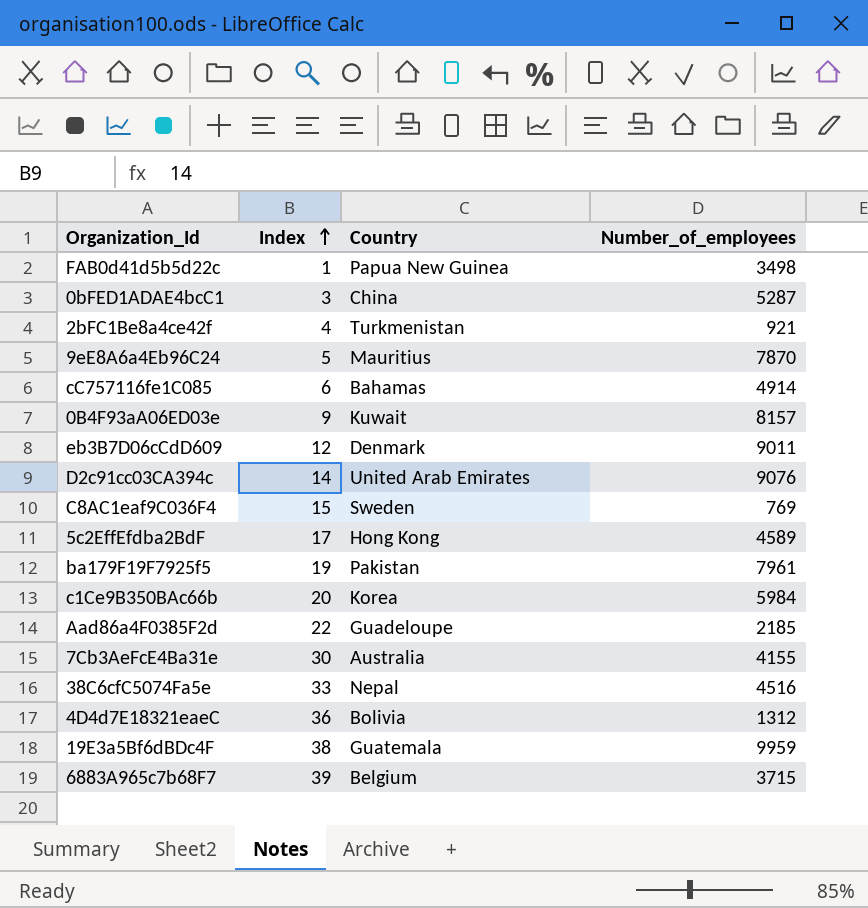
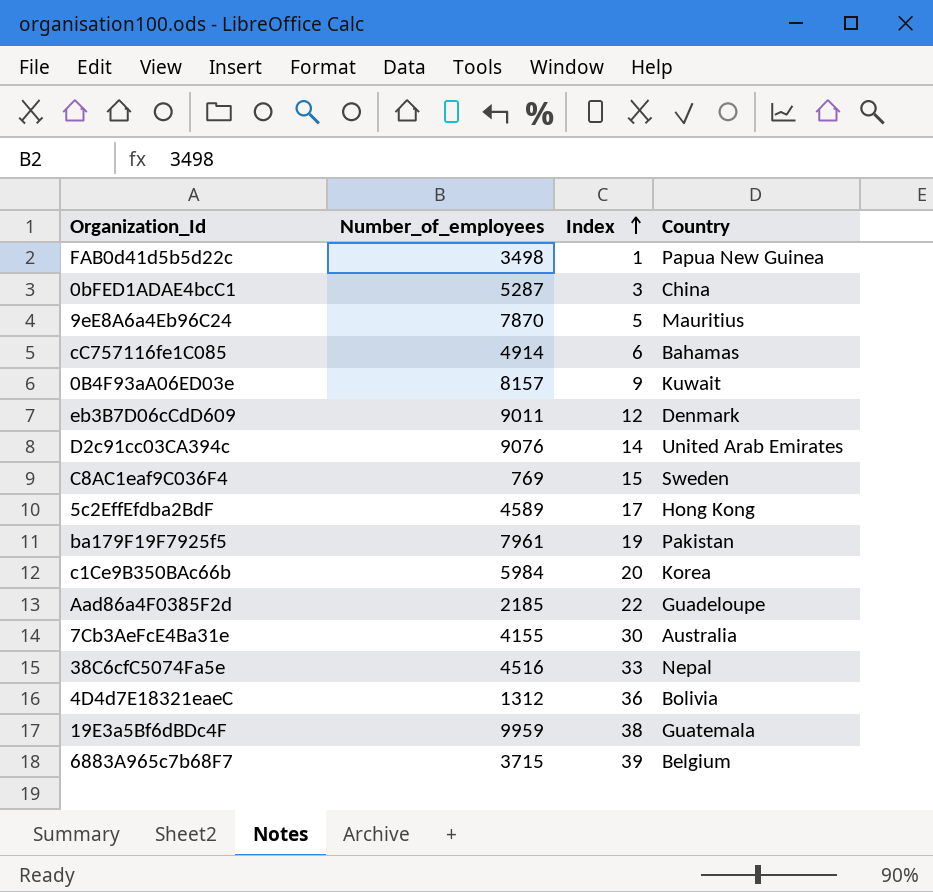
column Number_of_employees | position: 4 -> 2
row 2bFC1Be8a4ce42f: 4 | Turkmenistan | 921 -> none

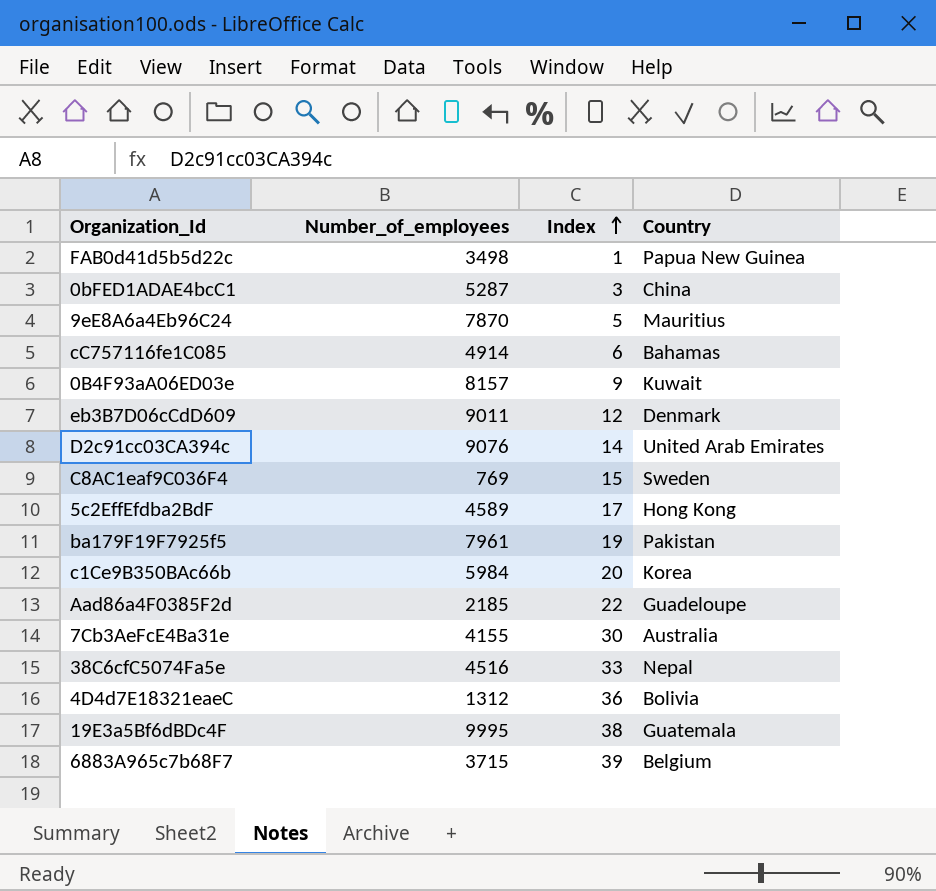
19E3a5Bf6dBDc4F | Number_of_employees: 9959 -> 9995

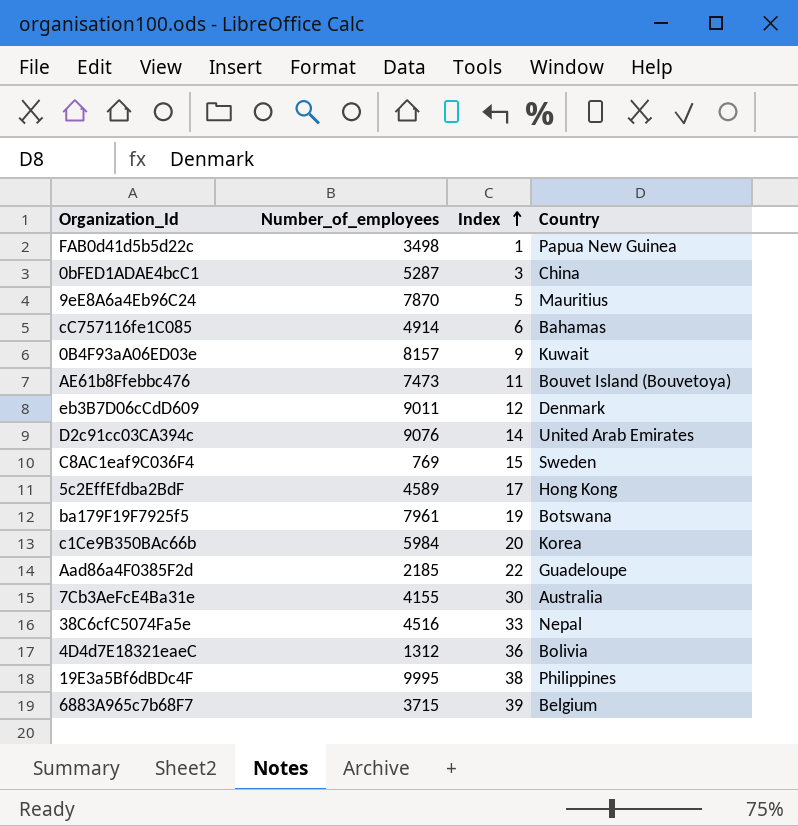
row AE61b8Ffebbc476: none -> 7473 | 11 | Bouvet Island (Bouvetoya)
ba179F19F7925f5 | Country: Pakistan -> Botswana
19E3a5Bf6dBDc4F | Country: Guatemala -> Philippines

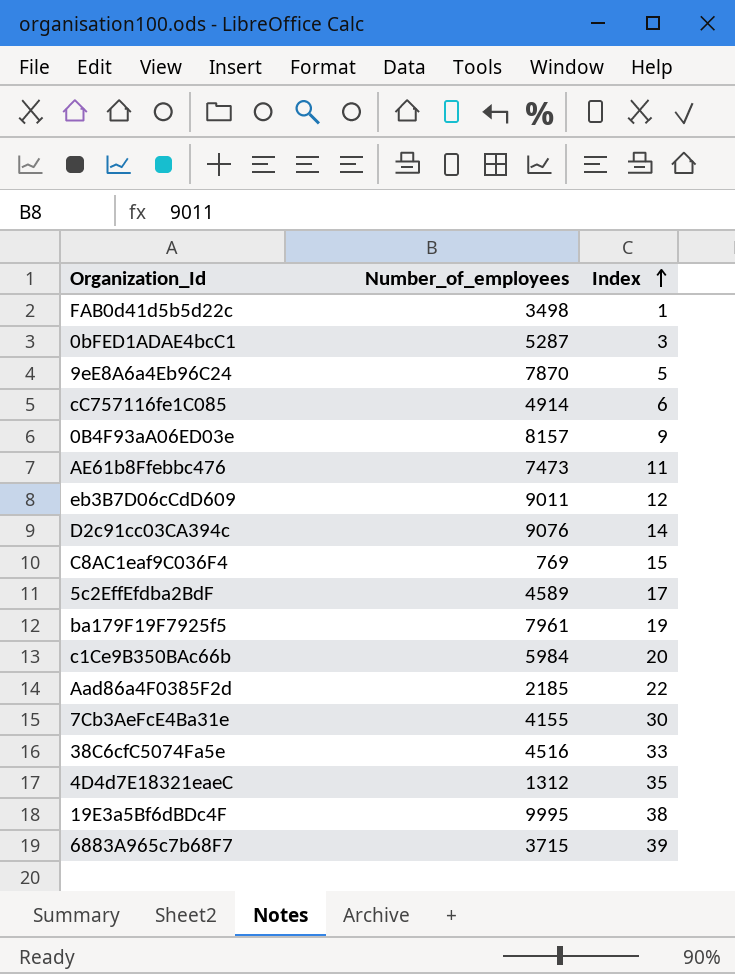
column Country | position: 4 -> none
4D4d7E18321eaeC | Index: 36 -> 35

